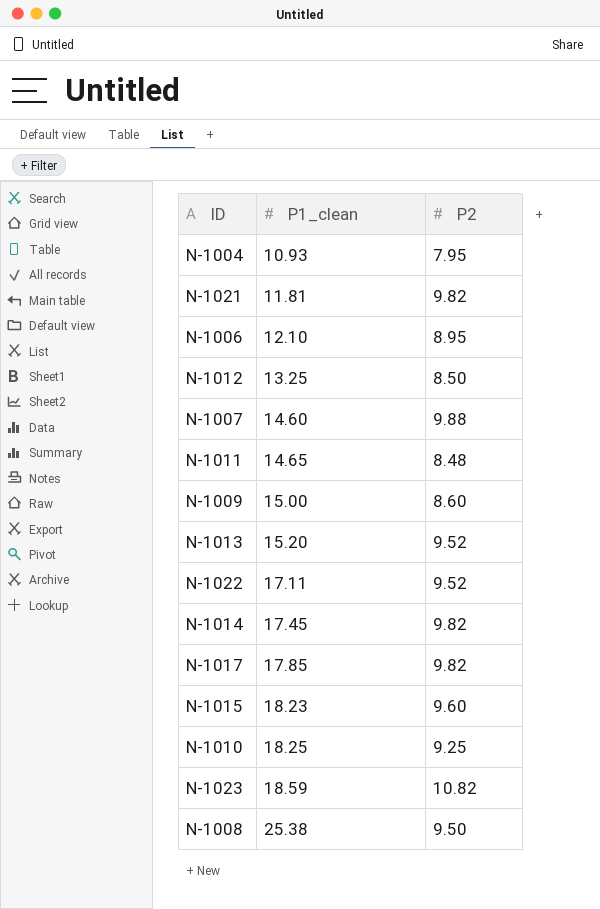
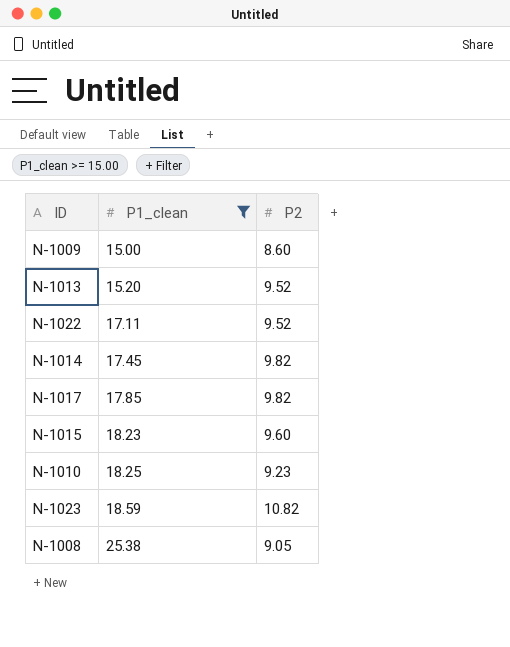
filter: none -> P1_clean >= 15.00
N-1010 | P2: 9.25 -> 9.23
N-1008 | P2: 9.50 -> 9.05

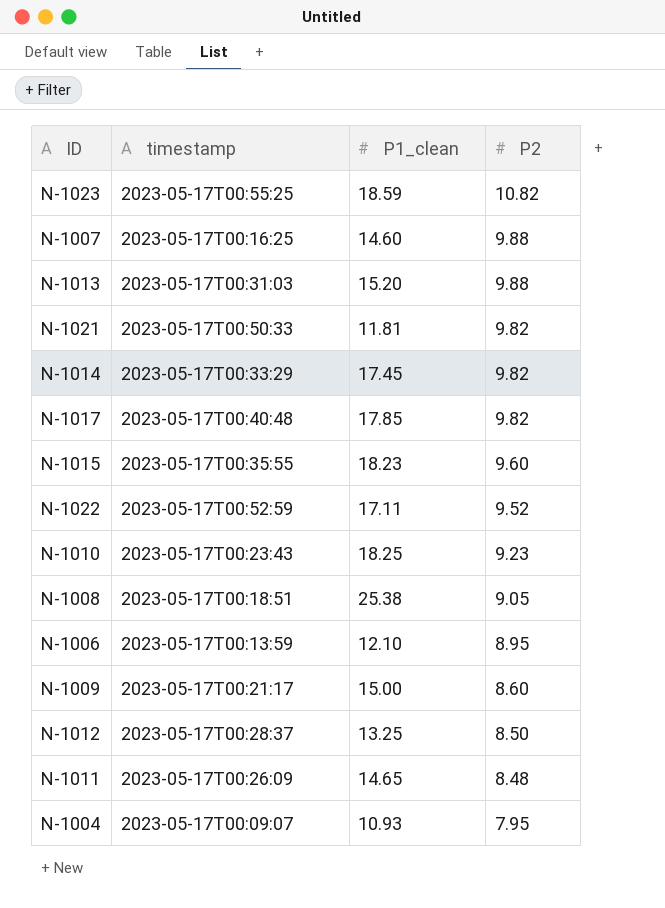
filter: P1_clean >= 15.00 -> none
row order: P1_clean ascending -> P2 descending
column timestamp | position: none -> 2
N-1013 | P2: 9.52 -> 9.88

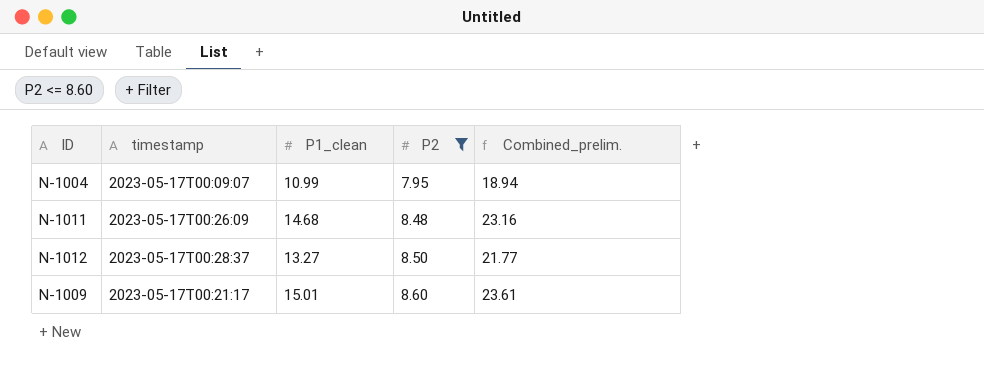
filter: none -> P2 <= 8.60
row order: P2 descending -> P2 ascending
column Combined_prelim. | formula: none -> [P1_clean] + [P2]
N-1004 | P1_clean: 10.93 -> 10.99
N-1011 | P1_clean: 14.65 -> 14.68
N-1012 | P1_clean: 13.25 -> 13.27
N-1009 | P1_clean: 15.00 -> 15.01

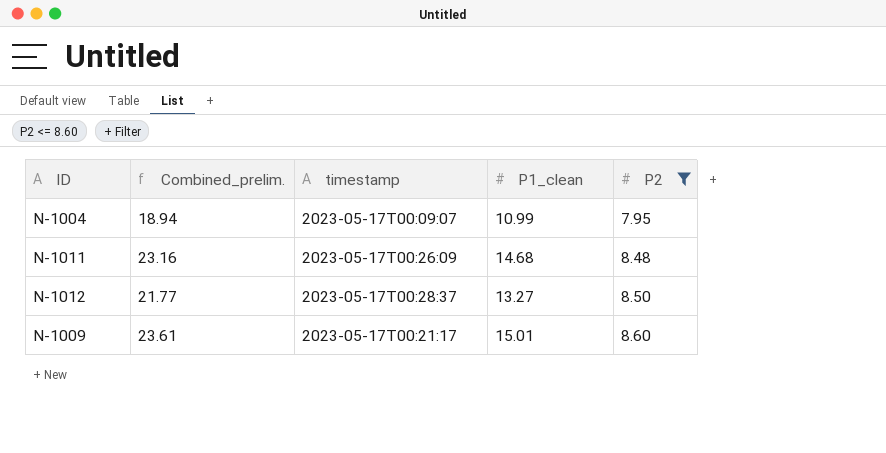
column Combined_prelim. | position: 5 -> 2

